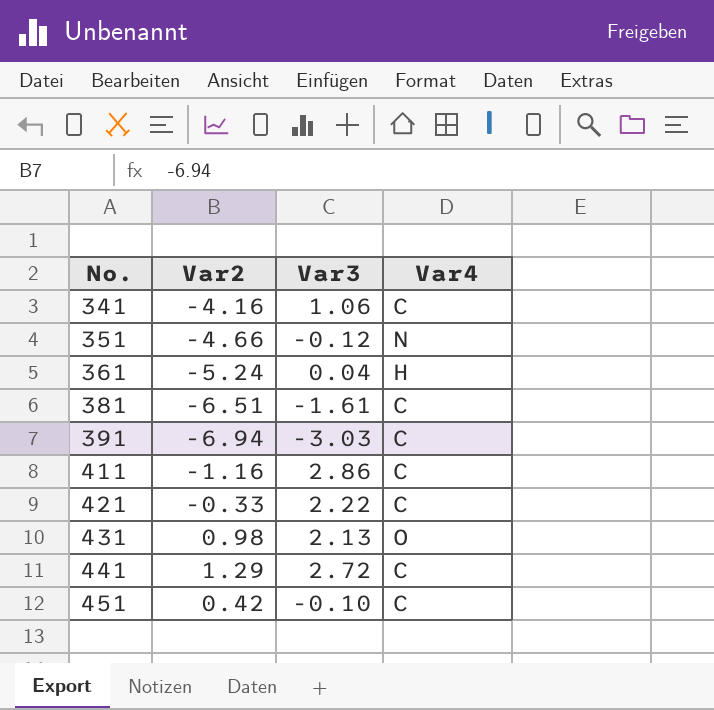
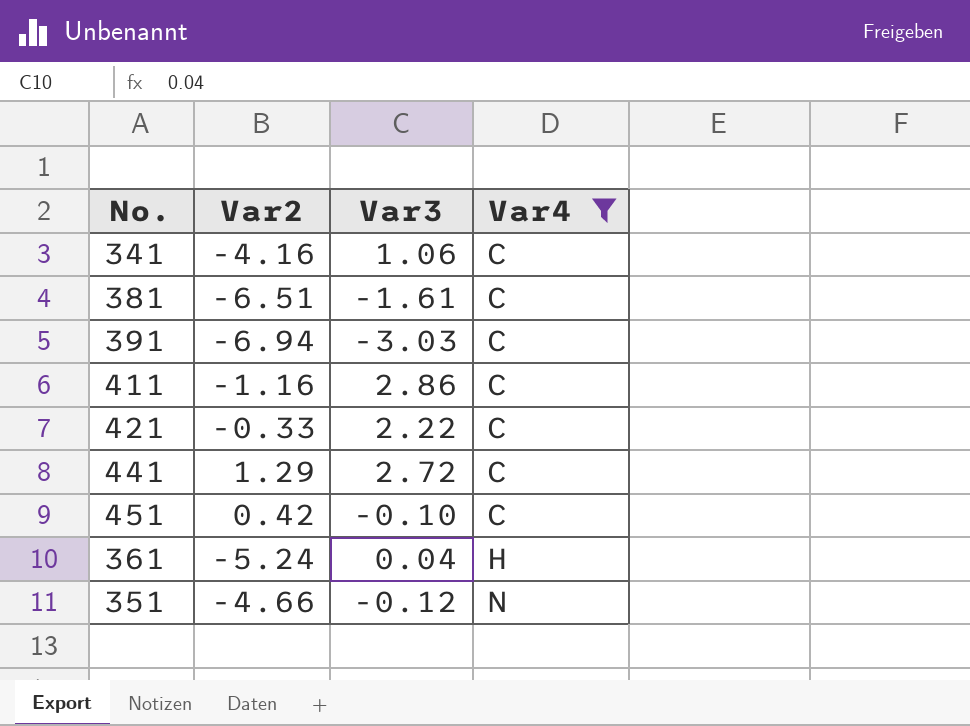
filter: none -> Var4 != O
row order: No. ascending -> Var4 ascending

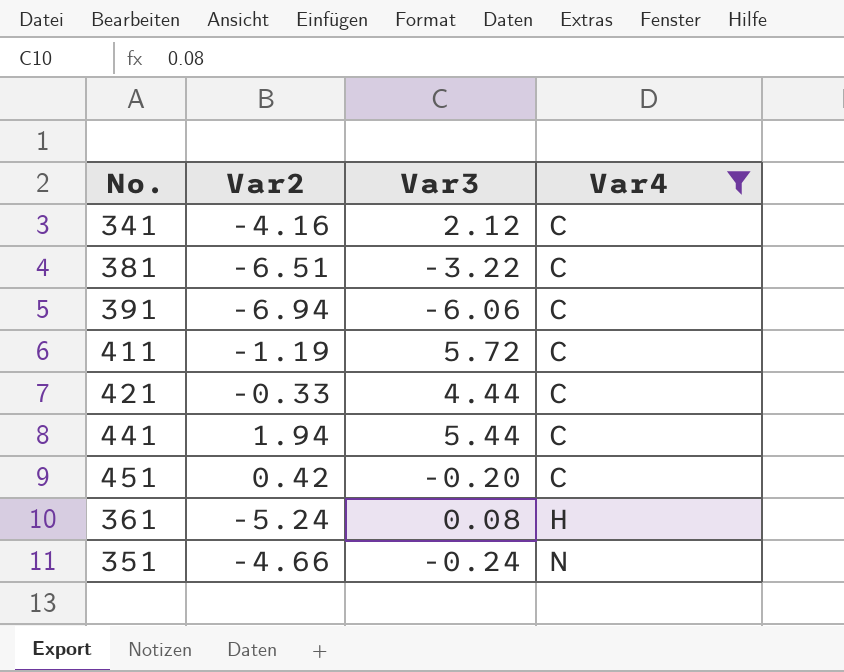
341 | Var3: 1.06 -> 2.12
381 | Var3: -1.61 -> -3.22
391 | Var3: -3.03 -> -6.06
411 | Var2: -1.16 -> -1.19
411 | Var3: 2.86 -> 5.72
421 | Var3: 2.22 -> 4.44
441 | Var2: 1.29 -> 1.94
441 | Var3: 2.72 -> 5.44
451 | Var3: -0.10 -> -0.20
361 | Var3: 0.04 -> 0.08
351 | Var3: -0.12 -> -0.24

